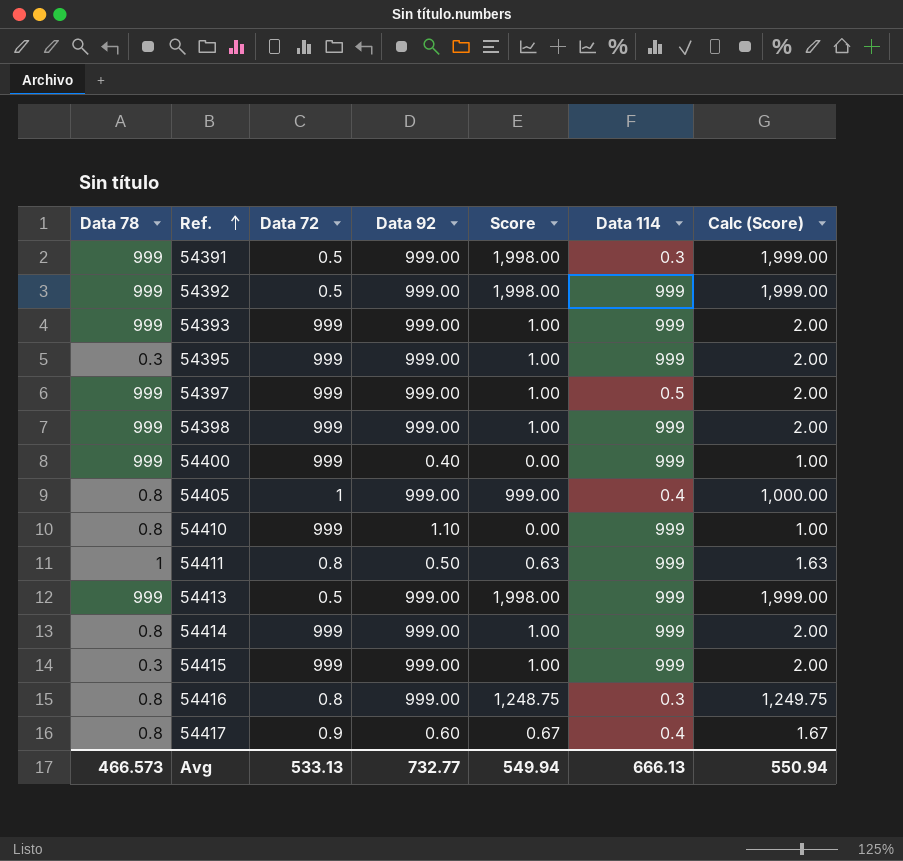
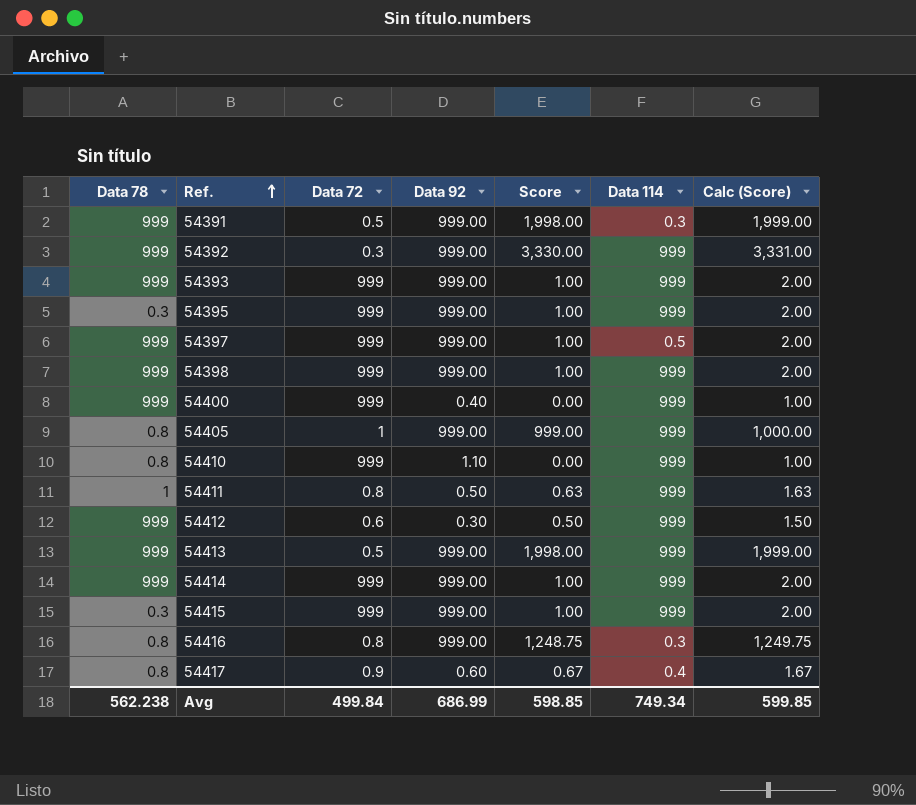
54392 | Data 72: 0.5 -> 0.3
54392 | Score: 1,998.00 -> 3,330.00
54392 | Calc (Score): 1,999.00 -> 3,331.00
54405 | Data 114: 0.4 -> 999
row 54412: none -> 999 | 0.6 | 0.30 | 0.50 | 999 | 1.50
54414 | Data 78: 0.8 -> 999
Avg | Data 78: 466.573 -> 562.238
Avg | Data 72: 533.13 -> 499.84
Avg | Data 92: 732.77 -> 686.99
Avg | Score: 549.94 -> 598.85
Avg | Data 114: 666.13 -> 749.34
Avg | Calc (Score): 550.94 -> 599.85

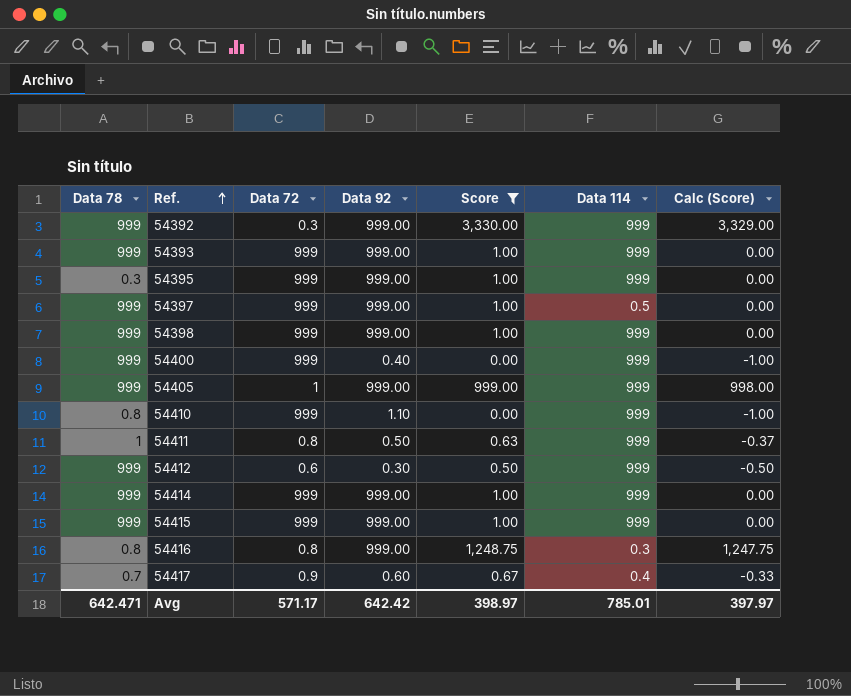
filter: none -> Score != 1,998.00
column Calc (Score) | formula: [Score] + 1 -> [Score] - 1
54405 | Data 78: 0.8 -> 999
54415 | Data 78: 0.3 -> 999
54417 | Data 78: 0.8 -> 0.7
Avg | Data 78: 562.238 -> 642.471
Avg | Data 72: 499.84 -> 571.17
Avg | Data 92: 686.99 -> 642.42
Avg | Score: 598.85 -> 398.97
Avg | Data 114: 749.34 -> 785.01
Avg | Calc (Score): 599.85 -> 397.97

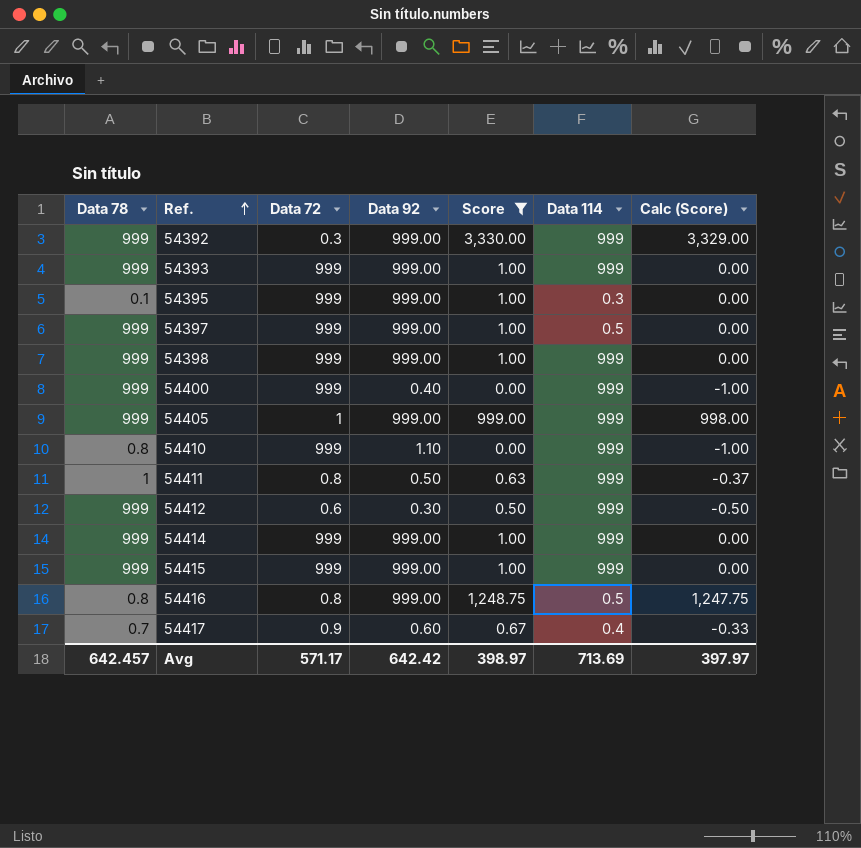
54395 | Data 78: 0.3 -> 0.1
54395 | Data 114: 999 -> 0.3
54416 | Data 114: 0.3 -> 0.5
Avg | Data 78: 642.471 -> 642.457
Avg | Data 114: 785.01 -> 713.69

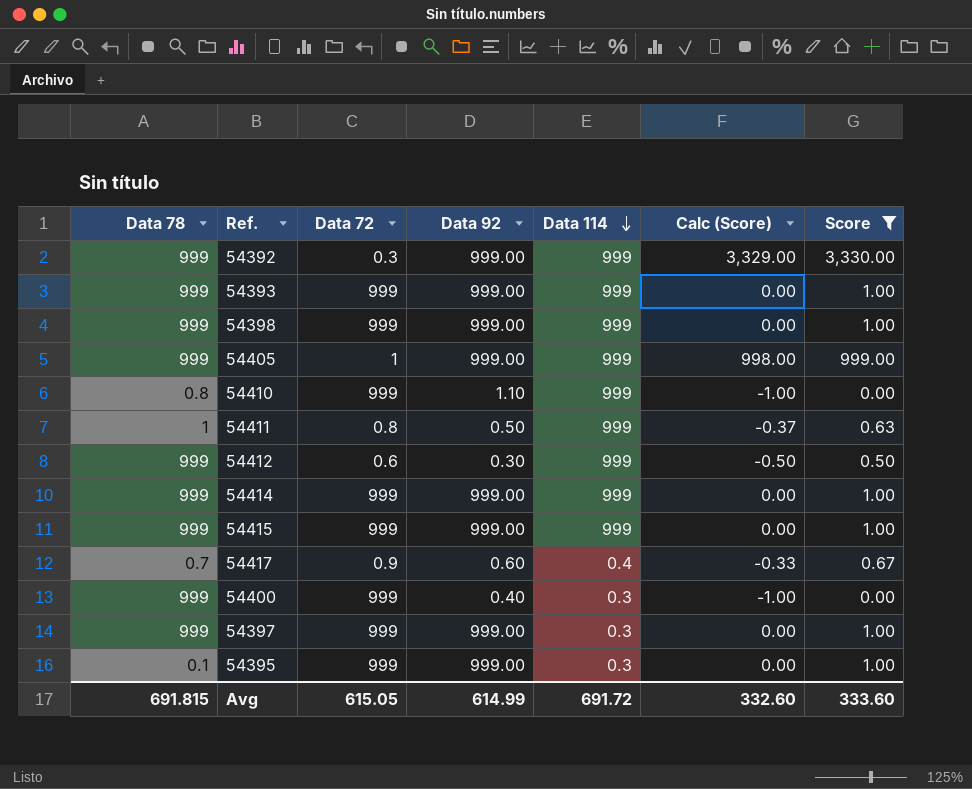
row order: Ref. ascending -> Data 114 descending
column Score | position: 5 -> 7
row 54416: 0.8 | 0.8 | 999.00 | 1,248.75 | 0.5 | 1,247.75 -> none
54400 | Data 114: 999 -> 0.3
54397 | Data 114: 0.5 -> 0.3
Avg | Data 78: 642.457 -> 691.815
Avg | Data 72: 571.17 -> 615.05
Avg | Data 92: 642.42 -> 614.99
Avg | Data 114: 713.69 -> 691.72
Avg | Calc (Score): 397.97 -> 332.60
Avg | Score: 398.97 -> 333.60

